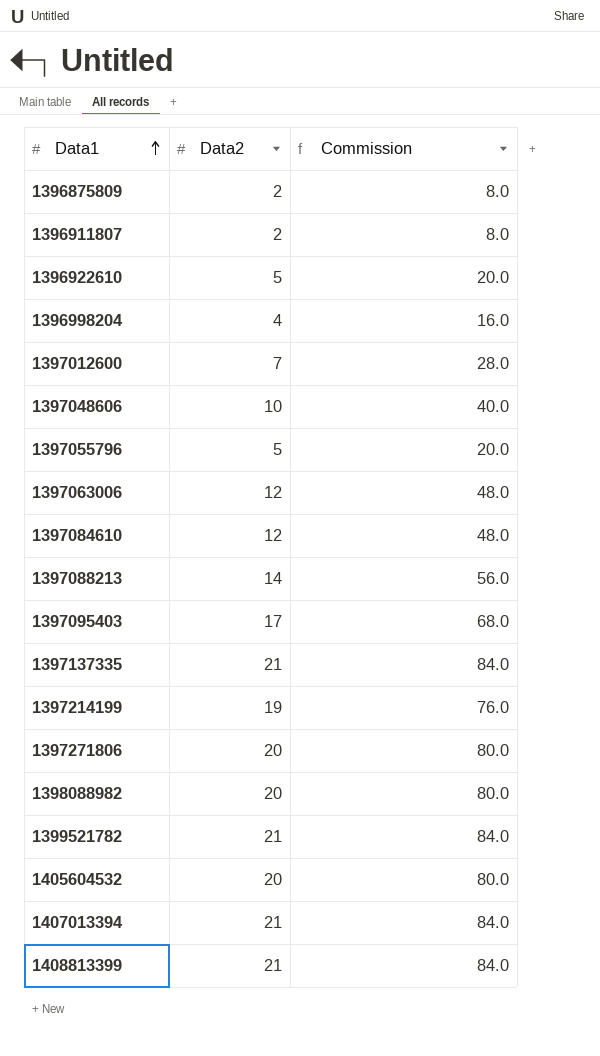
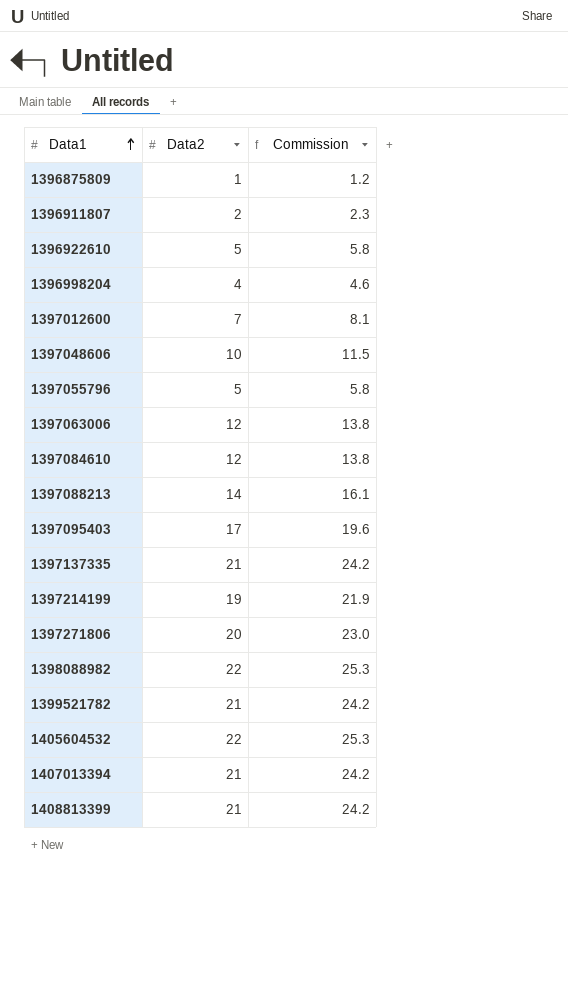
column Commission | formula: [Data2] * 4 -> [Data2] * 1.15
1396875809 | Data2: 2 -> 1
1398088982 | Data2: 20 -> 22
1405604532 | Data2: 20 -> 22

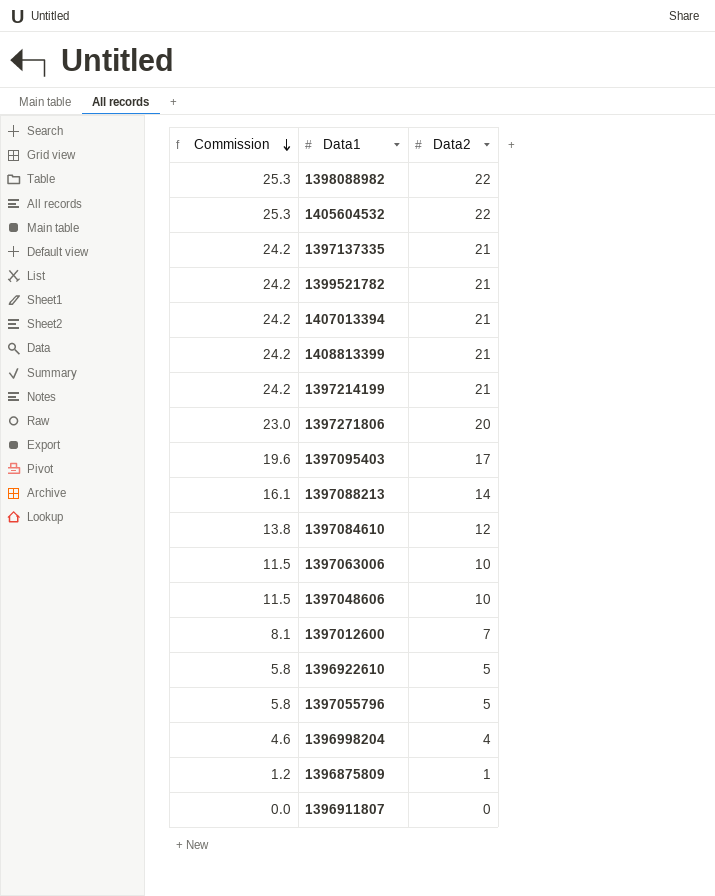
row order: Data1 ascending -> Commission descending
column Commission | position: 3 -> 1
1397214199 | Commission: 21.9 -> 24.2
1397214199 | Data2: 19 -> 21
1397063006 | Commission: 13.8 -> 11.5
1397063006 | Data2: 12 -> 10
1396911807 | Commission: 2.3 -> 0.0
1396911807 | Data2: 2 -> 0

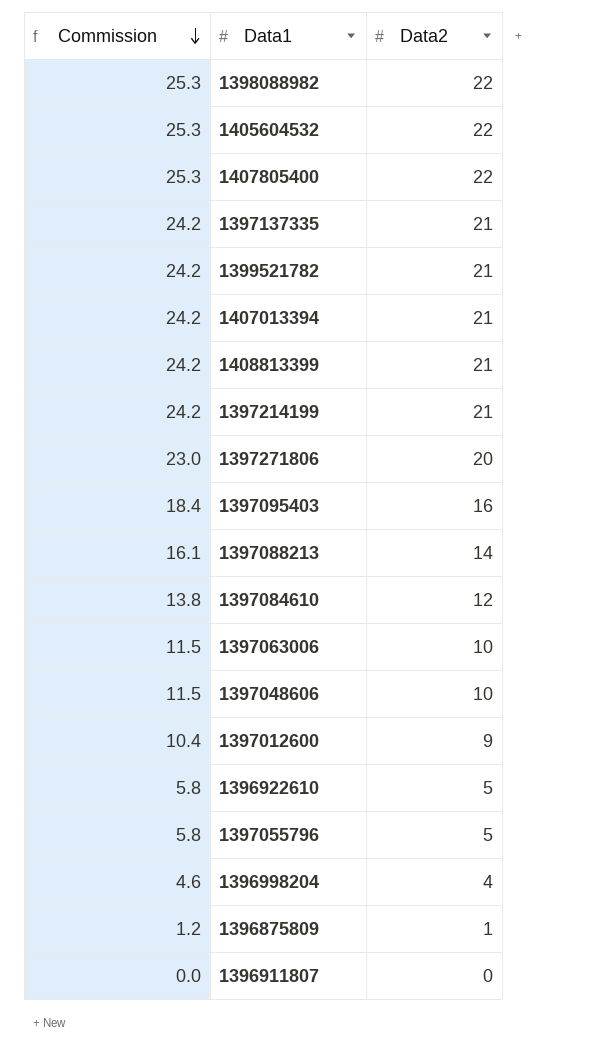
row 1407805400: none -> 25.3 | 22
1397095403 | Commission: 19.6 -> 18.4
1397095403 | Data2: 17 -> 16
1397012600 | Commission: 8.1 -> 10.4
1397012600 | Data2: 7 -> 9

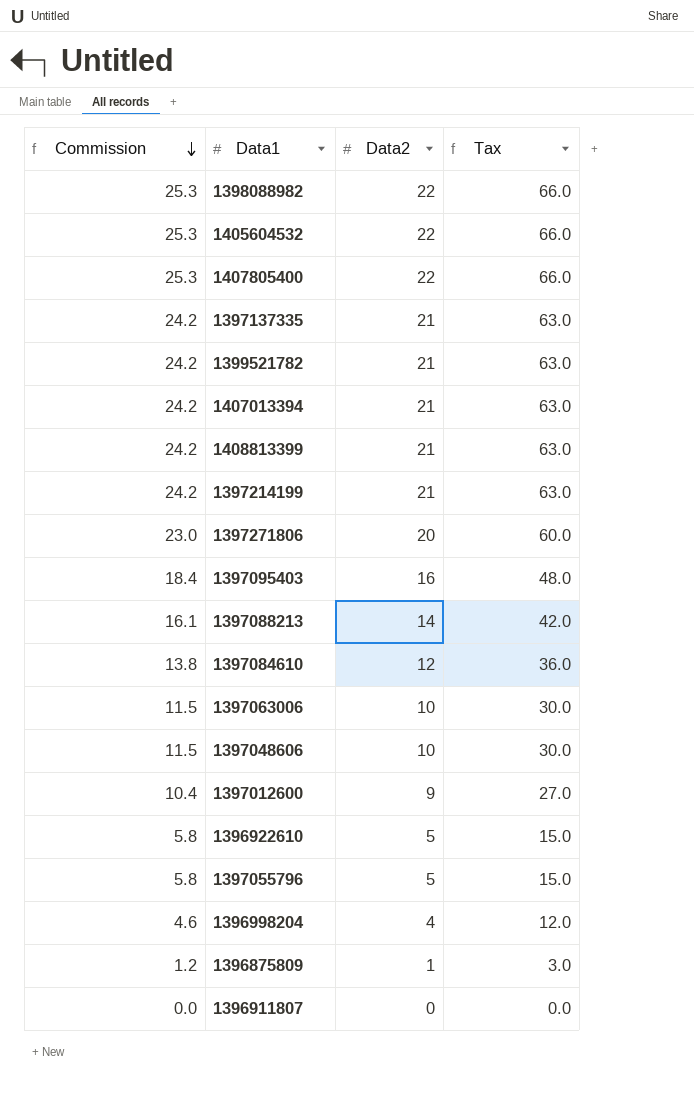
column Tax | formula: none -> [Data2] * 3

